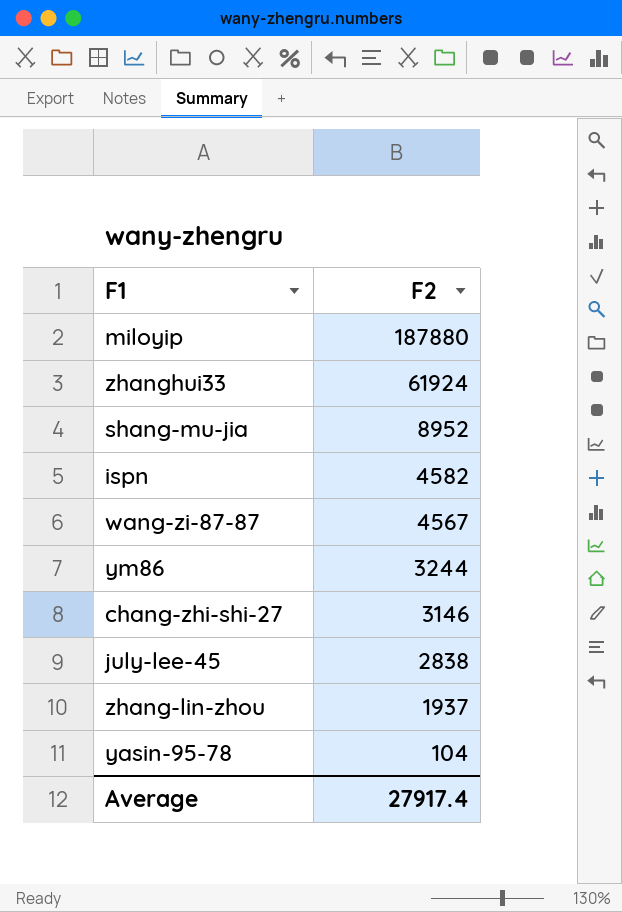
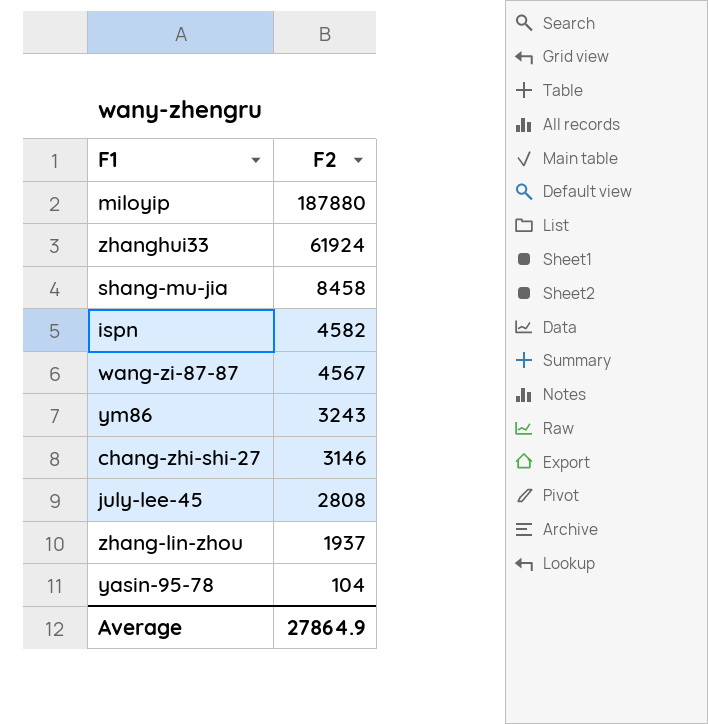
shang-mu-jia | F2: 8952 -> 8458
ym86 | F2: 3244 -> 3243
july-lee-45 | F2: 2838 -> 2808
Average | F2: 27917.4 -> 27864.9

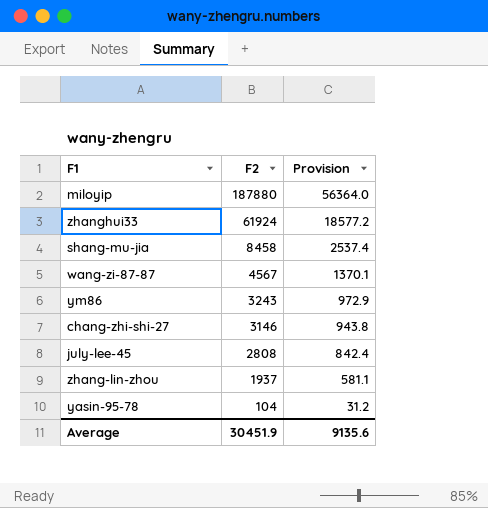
column Provision | formula: none -> [F2] * 0.3
row ispn: 4582 -> none
Average | F2: 27864.9 -> 30451.9

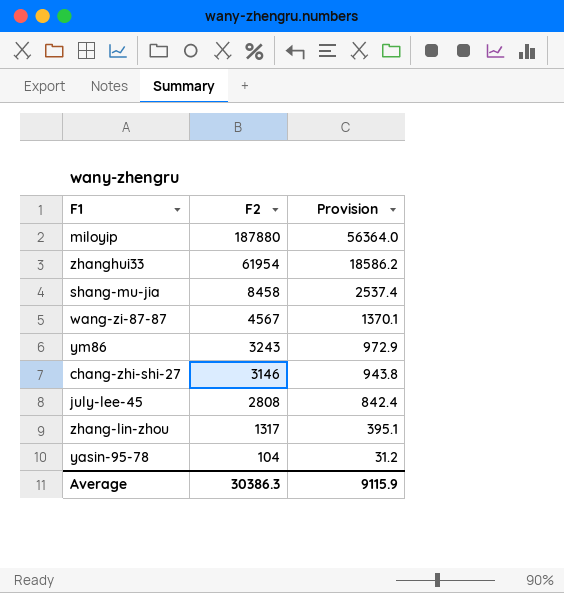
zhanghui33 | F2: 61924 -> 61954
zhanghui33 | Provision: 18577.2 -> 18586.2
zhang-lin-zhou | F2: 1937 -> 1317
zhang-lin-zhou | Provision: 581.1 -> 395.1
Average | F2: 30451.9 -> 30386.3
Average | Provision: 9135.6 -> 9115.9

